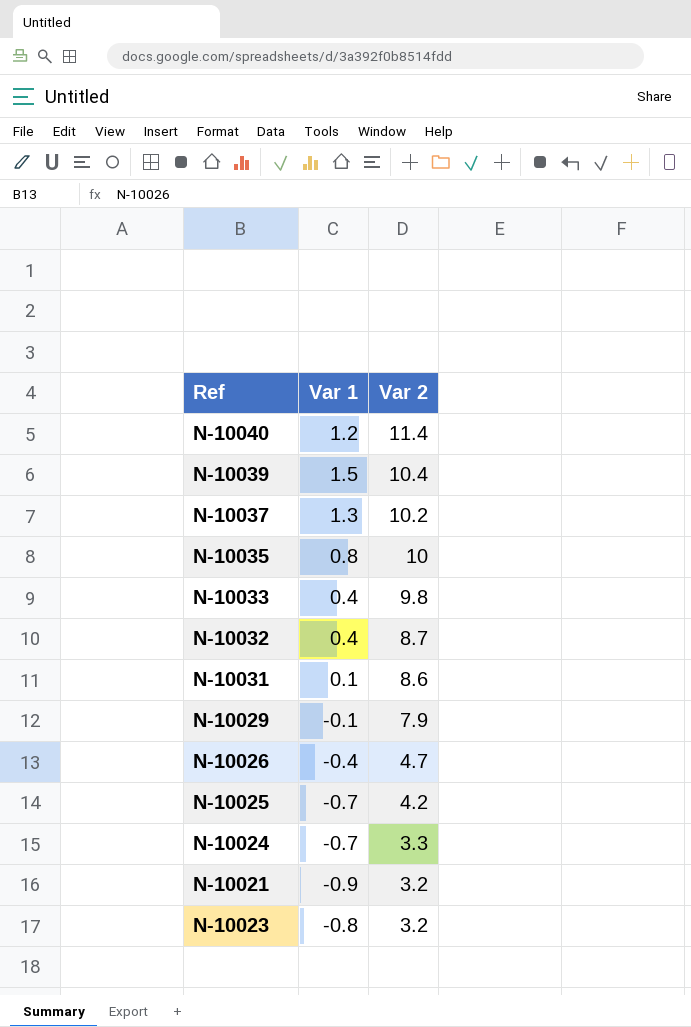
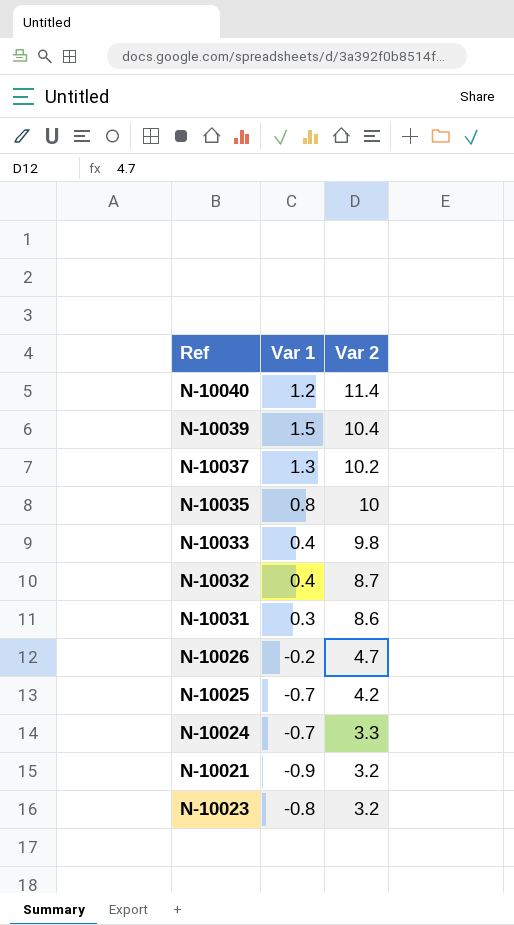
row N-10029: -0.1 | 7.9 -> none
N-10031 | Var 1: 0.1 -> 0.3
N-10026 | Var 1: -0.4 -> -0.2

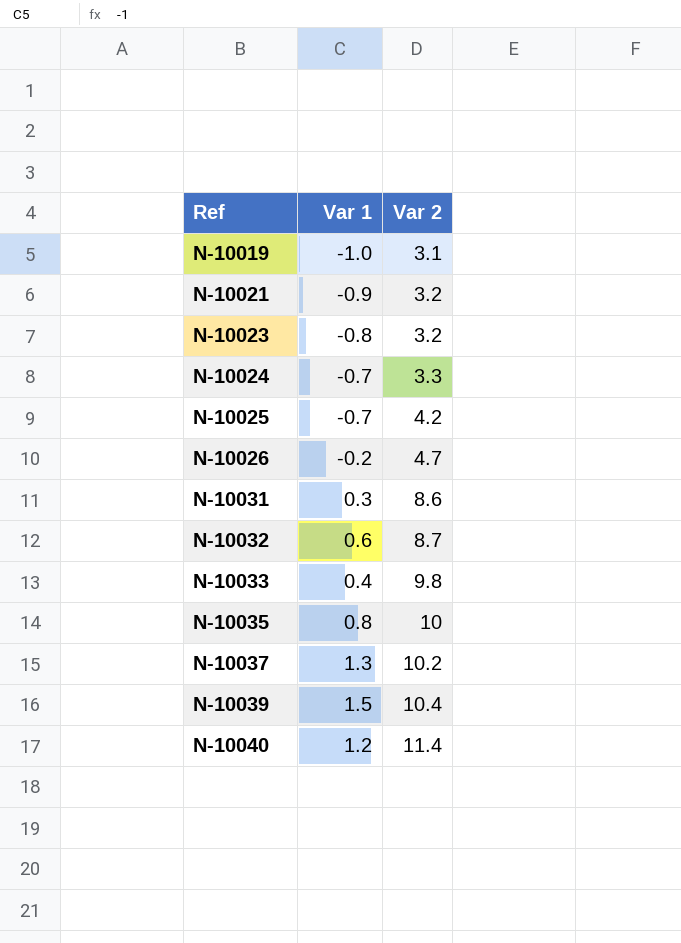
row order: Var 2 descending -> Ref ascending
row N-10019: none -> -1.0 | 3.1
N-10032 | Var 1: 0.4 -> 0.6

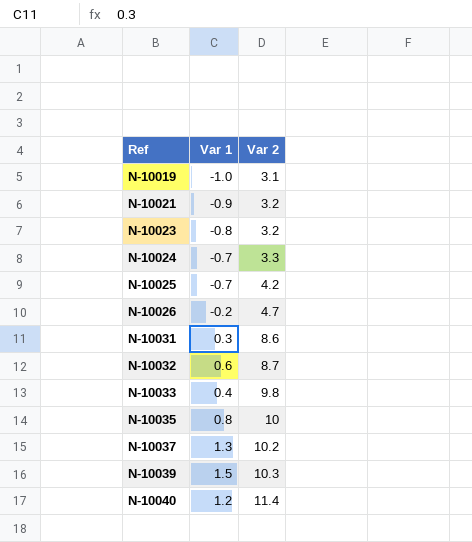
N-10039 | Var 2: 10.4 -> 10.3

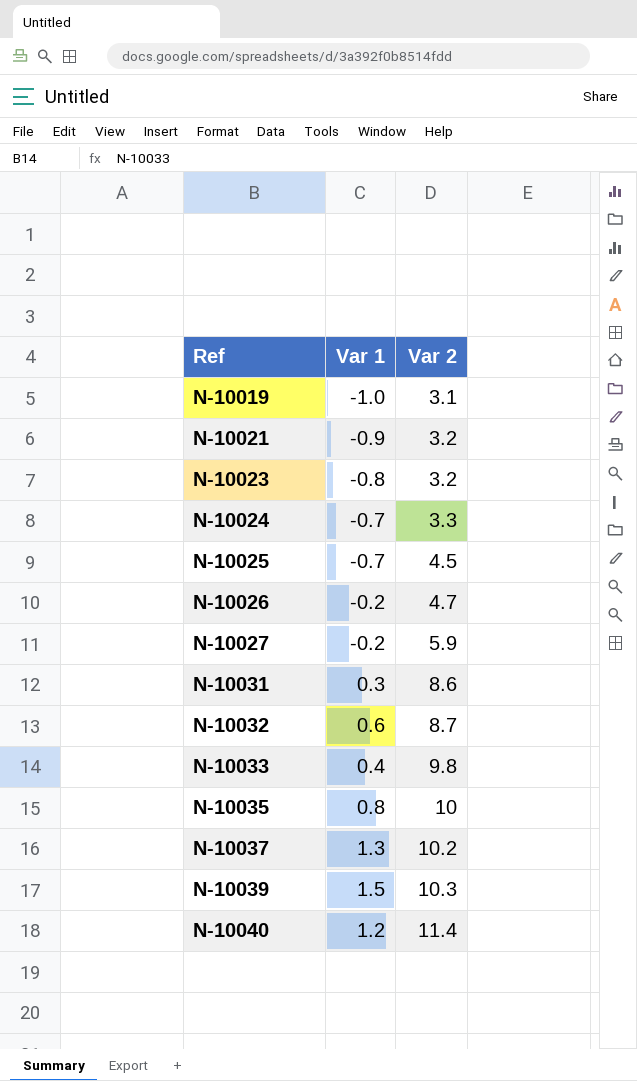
N-10025 | Var 2: 4.2 -> 4.5
row N-10027: none -> -0.2 | 5.9

